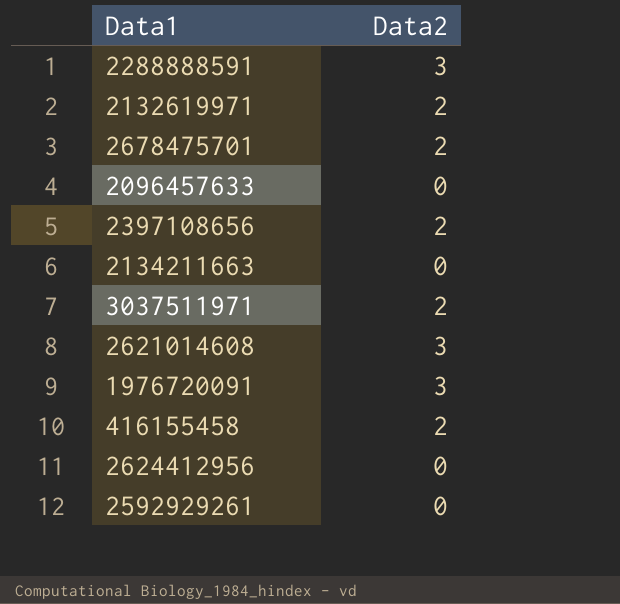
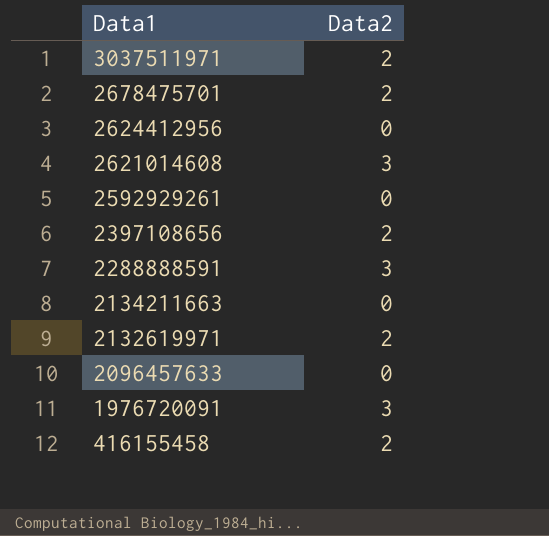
row order: none -> Data1 descending

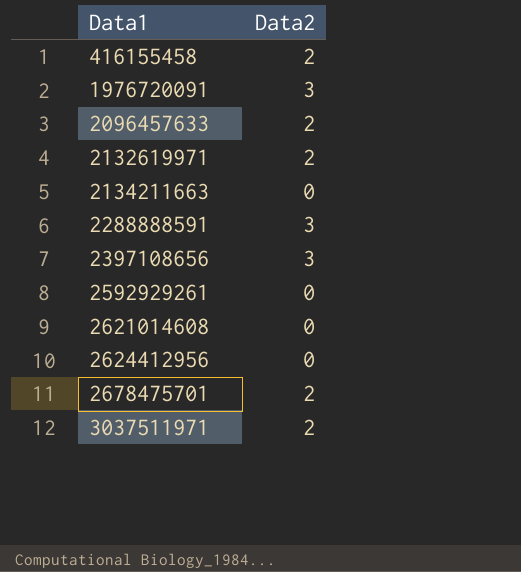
row order: Data1 descending -> Data1 ascending
2096457633 | Data2: 0 -> 2
2397108656 | Data2: 2 -> 3
2621014608 | Data2: 3 -> 0

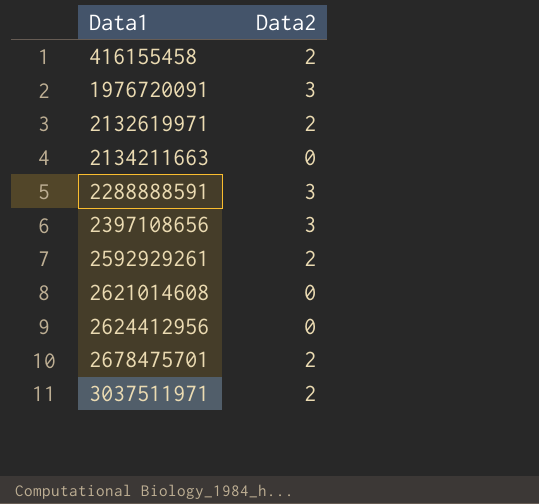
row 2096457633: 2 -> none
2592929261 | Data2: 0 -> 2

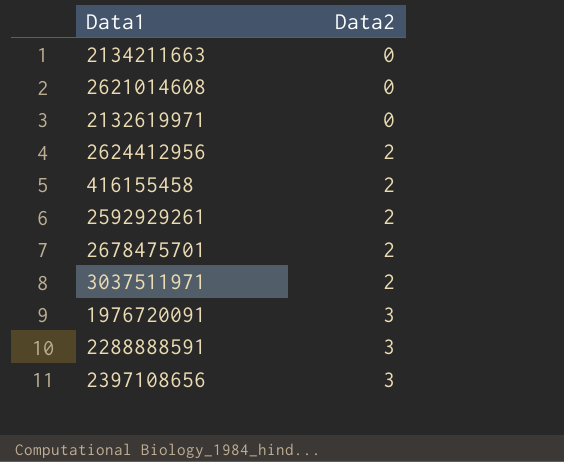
row order: Data1 ascending -> Data2 ascending
2132619971 | Data2: 2 -> 0
2624412956 | Data2: 0 -> 2

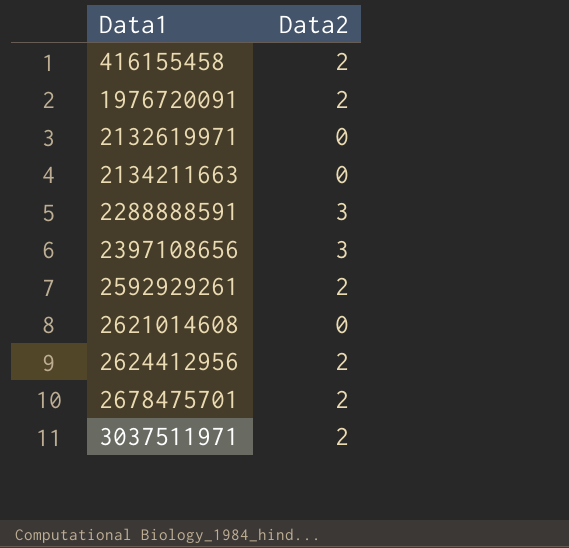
row order: Data2 ascending -> Data1 ascending
1976720091 | Data2: 3 -> 2

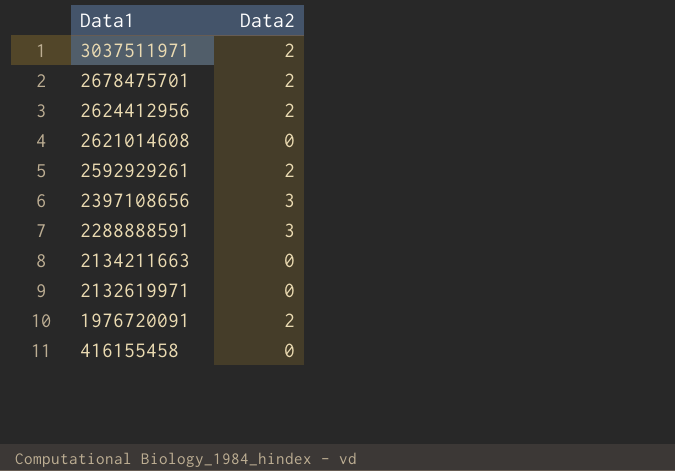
row order: Data1 ascending -> Data1 descending
416155458 | Data2: 2 -> 0

